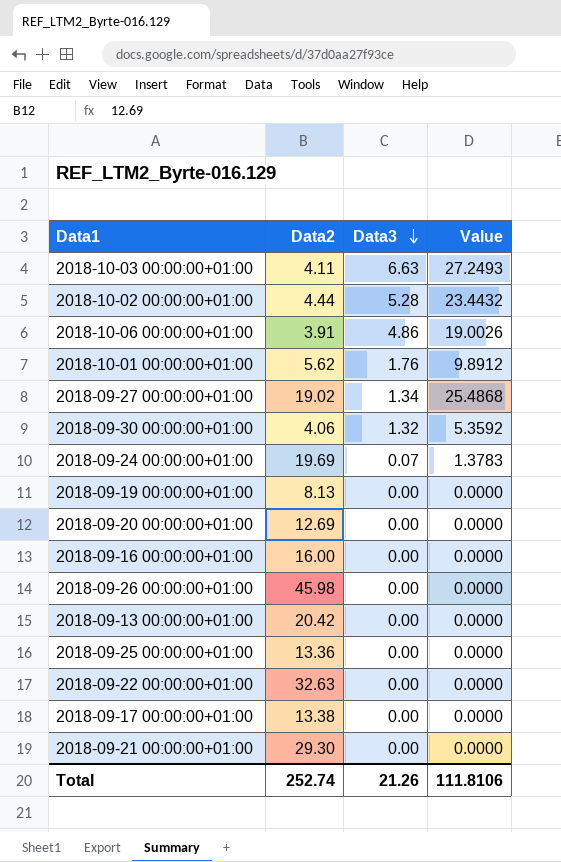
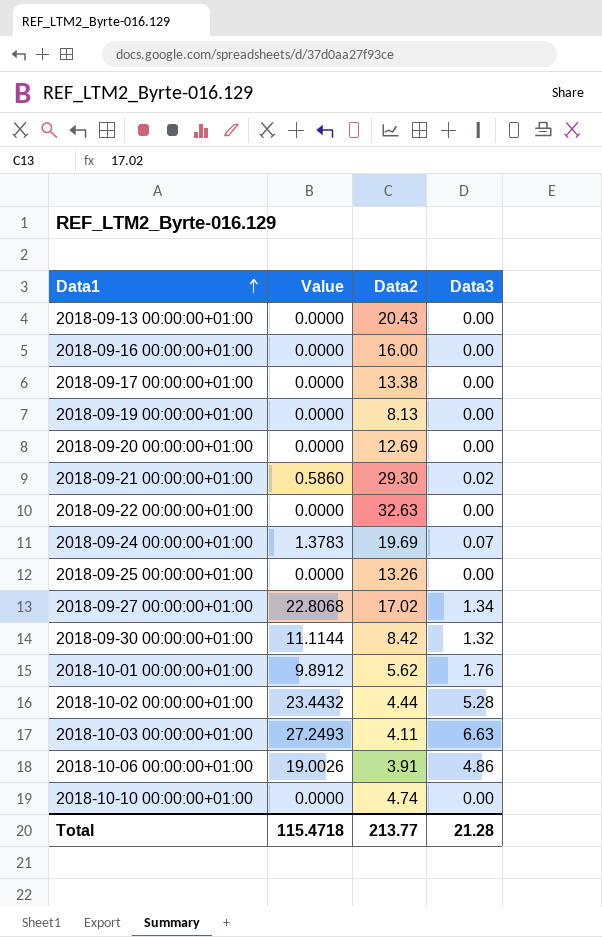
row order: Data3 descending -> Data1 ascending
column Value | position: 4 -> 2
row 2018-09-26 00:00:00+01:00: 45.98 | 0.00 | 0.0000 -> none
2018-09-13 00:00:00+01:00 | Data2: 20.42 -> 20.43
2018-09-21 00:00:00+01:00 | Value: 0.0000 -> 0.5860
2018-09-21 00:00:00+01:00 | Data3: 0.00 -> 0.02
2018-09-25 00:00:00+01:00 | Data2: 13.36 -> 13.26
2018-09-27 00:00:00+01:00 | Value: 25.4868 -> 22.8068
2018-09-27 00:00:00+01:00 | Data2: 19.02 -> 17.02
2018-09-30 00:00:00+01:00 | Value: 5.3592 -> 11.1144
2018-09-30 00:00:00+01:00 | Data2: 4.06 -> 8.42
row 2018-10-10 00:00:00+01:00: none -> 0.0000 | 4.74 | 0.00
Total | Value: 111.8106 -> 115.4718
Total | Data2: 252.74 -> 213.77
Total | Data3: 21.26 -> 21.28

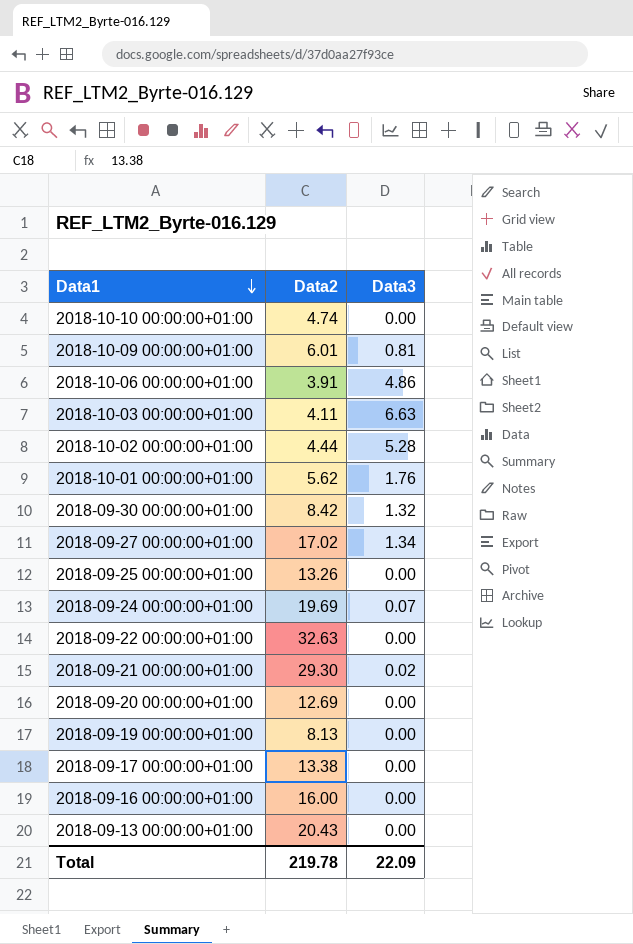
row order: Data1 ascending -> Data1 descending
column Value | formula: [Data2] * [Data3] -> none
row 2018-10-09 00:00:00+01:00: none -> 6.01 | 0.81
Total | Data2: 213.77 -> 219.78
Total | Data3: 21.28 -> 22.09

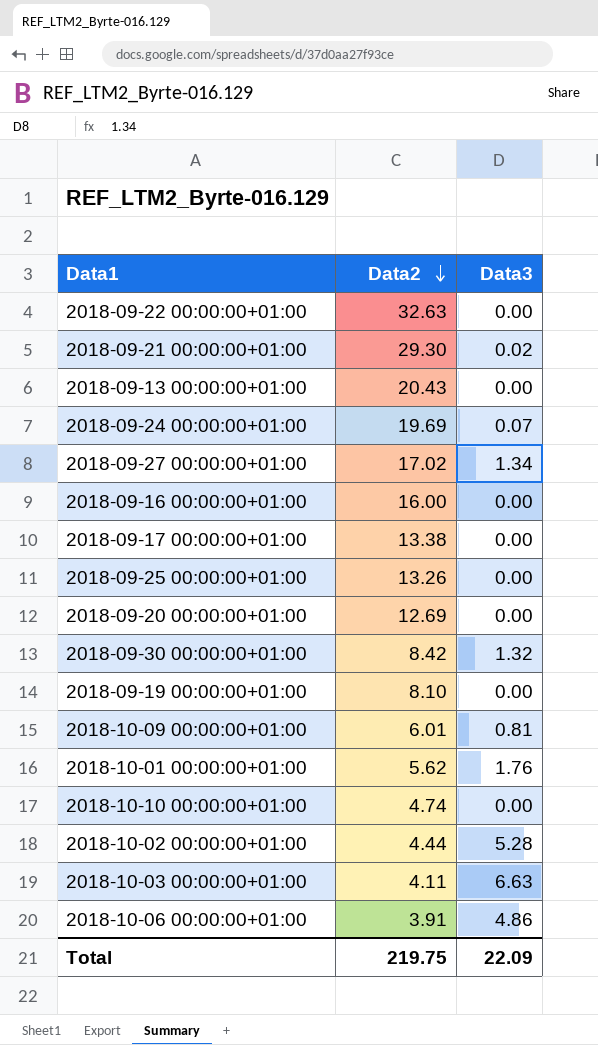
row order: Data1 descending -> Data2 descending
2018-09-19 00:00:00+01:00 | Data2: 8.13 -> 8.10
Total | Data2: 219.78 -> 219.75

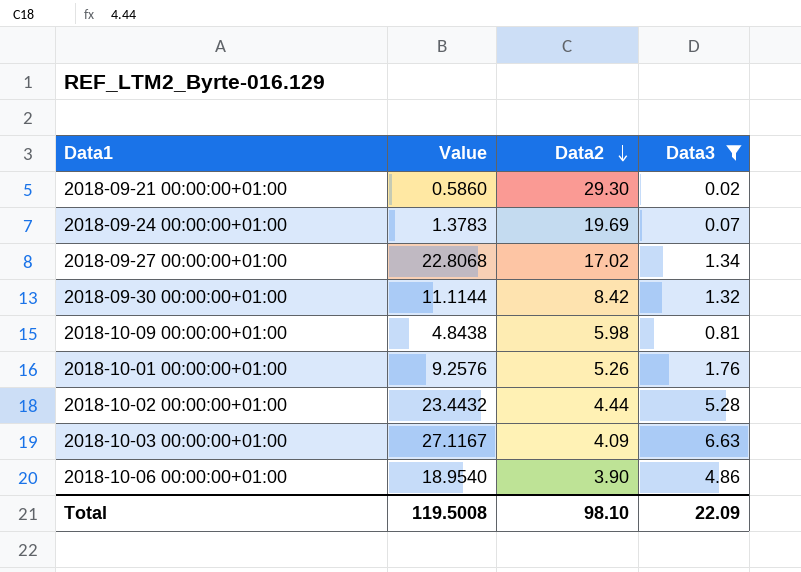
filter: none -> Data3 != 0.00
column Value | formula: none -> [Data2] * [Data3]
2018-10-09 00:00:00+01:00 | Data2: 6.01 -> 5.98
2018-10-01 00:00:00+01:00 | Data2: 5.62 -> 5.26
2018-10-03 00:00:00+01:00 | Data2: 4.11 -> 4.09
2018-10-06 00:00:00+01:00 | Data2: 3.91 -> 3.90
Total | Data2: 219.75 -> 98.10

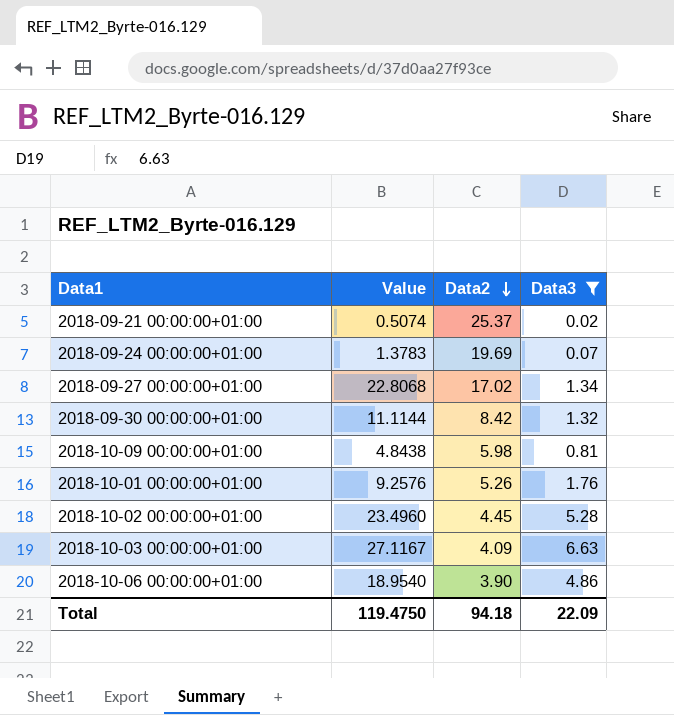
2018-09-21 00:00:00+01:00 | Value: 0.5860 -> 0.5074
2018-09-21 00:00:00+01:00 | Data2: 29.30 -> 25.37
2018-10-02 00:00:00+01:00 | Value: 23.4432 -> 23.4960
2018-10-02 00:00:00+01:00 | Data2: 4.44 -> 4.45
Total | Value: 119.5008 -> 119.4750
Total | Data2: 98.10 -> 94.18

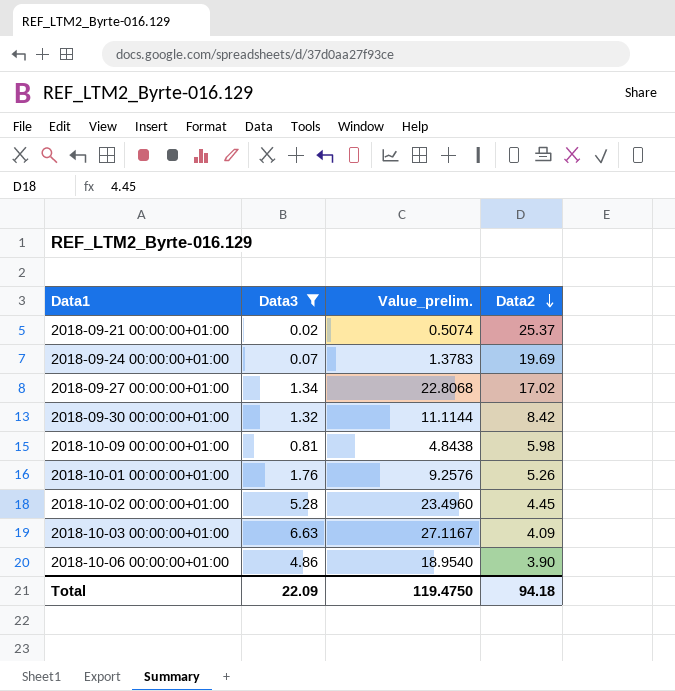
column Data3 | position: 4 -> 2
column name: Value -> Value_prelim.

